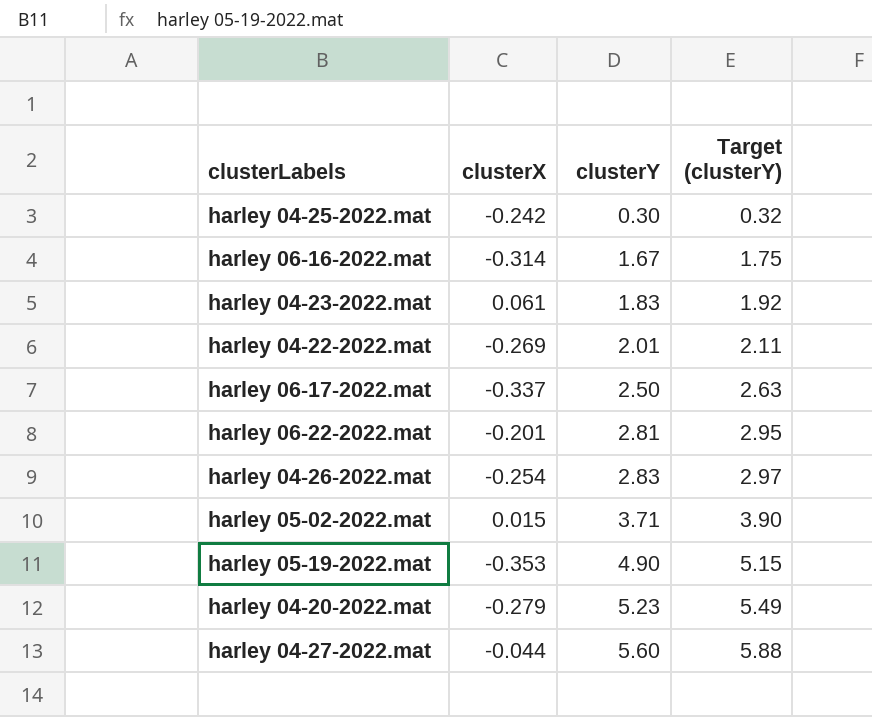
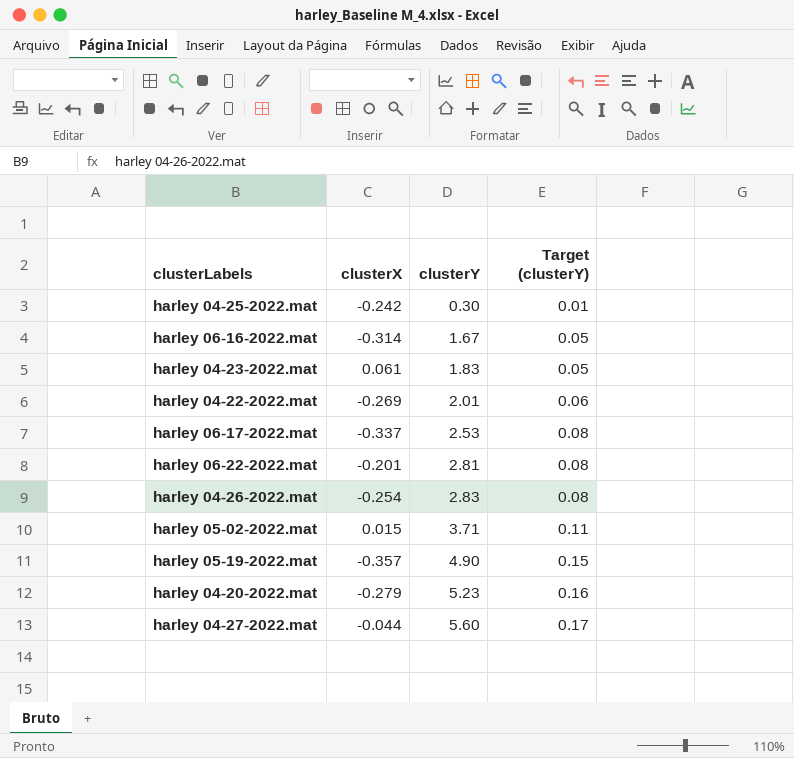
column Target (clusterY) | formula: [clusterY] * 1.05 -> [clusterY] * 0.03
harley 06-17-2022.mat | clusterY: 2.50 -> 2.53
harley 05-19-2022.mat | clusterX: -0.353 -> -0.357

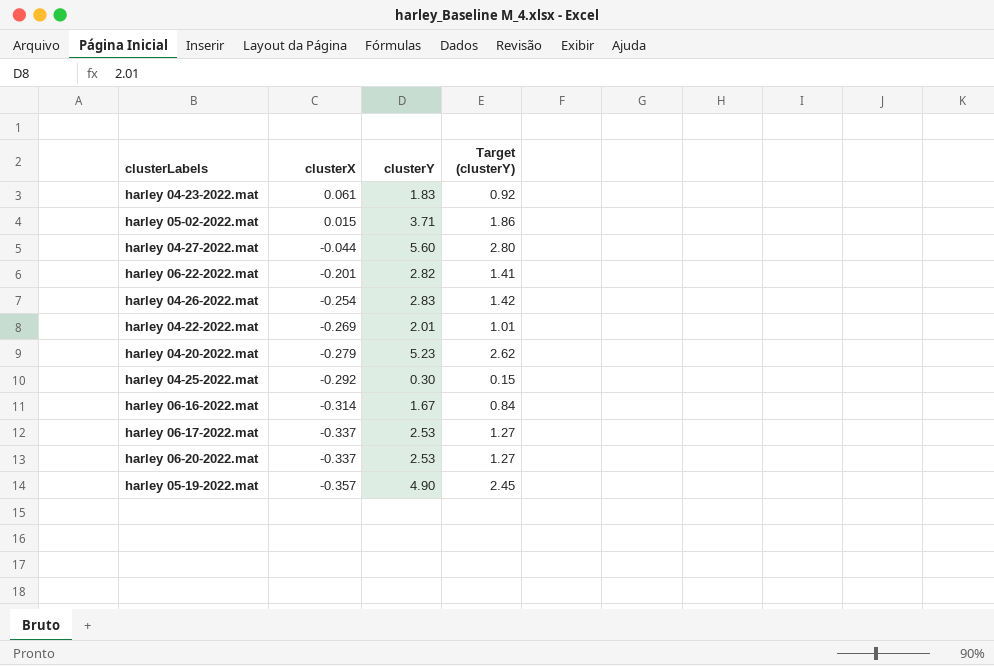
row order: clusterY ascending -> clusterX descending
column Target (clusterY) | formula: [clusterY] * 0.03 -> [clusterY] * 0.5
harley 06-22-2022.mat | clusterY: 2.81 -> 2.82
harley 04-25-2022.mat | clusterX: -0.242 -> -0.292
row harley 06-20-2022.mat: none -> -0.337 | 2.53 | 1.27

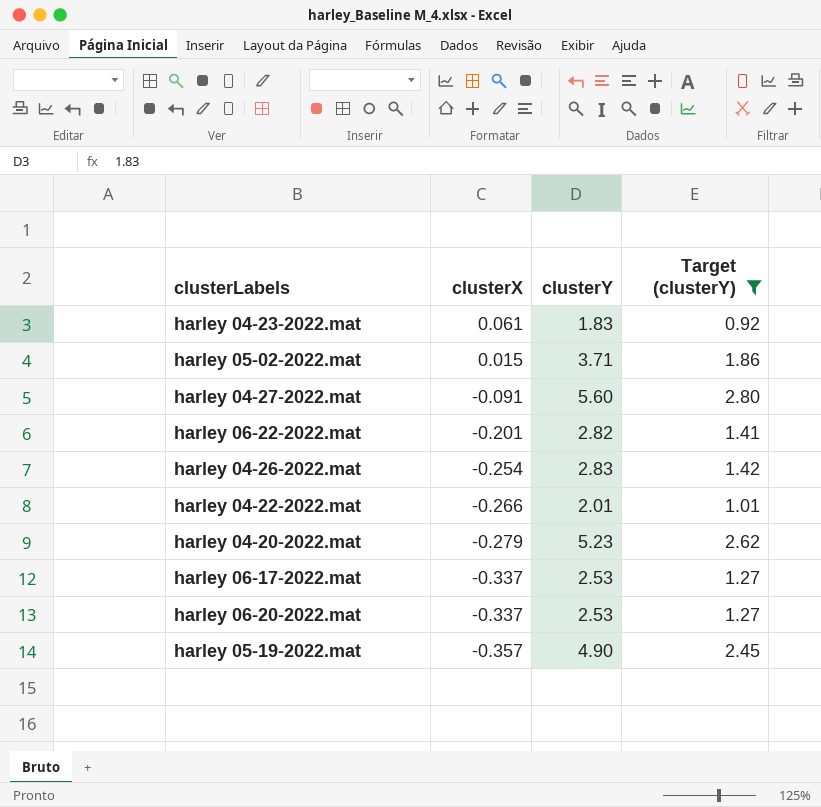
filter: none -> Target (clusterY) >= 0.92
harley 04-27-2022.mat | clusterX: -0.044 -> -0.091
harley 04-22-2022.mat | clusterX: -0.269 -> -0.266

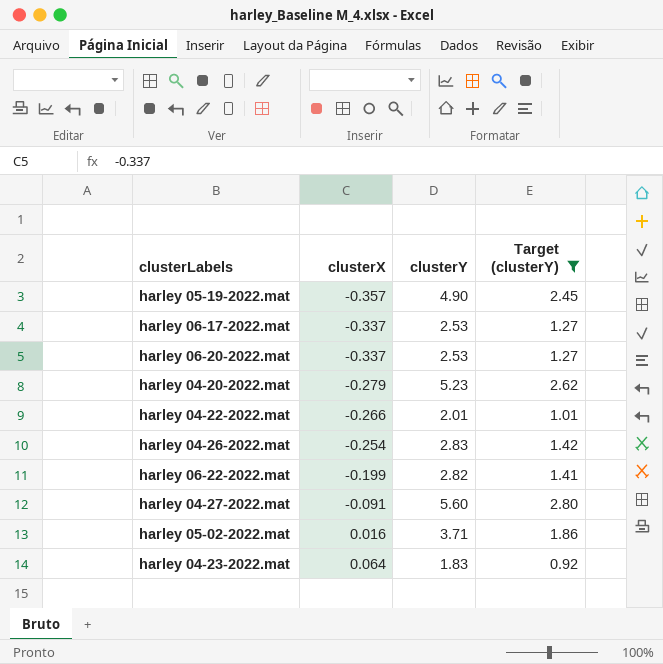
row order: clusterX descending -> clusterX ascending
harley 06-22-2022.mat | clusterX: -0.201 -> -0.199
harley 05-02-2022.mat | clusterX: 0.015 -> 0.016
harley 04-23-2022.mat | clusterX: 0.061 -> 0.064

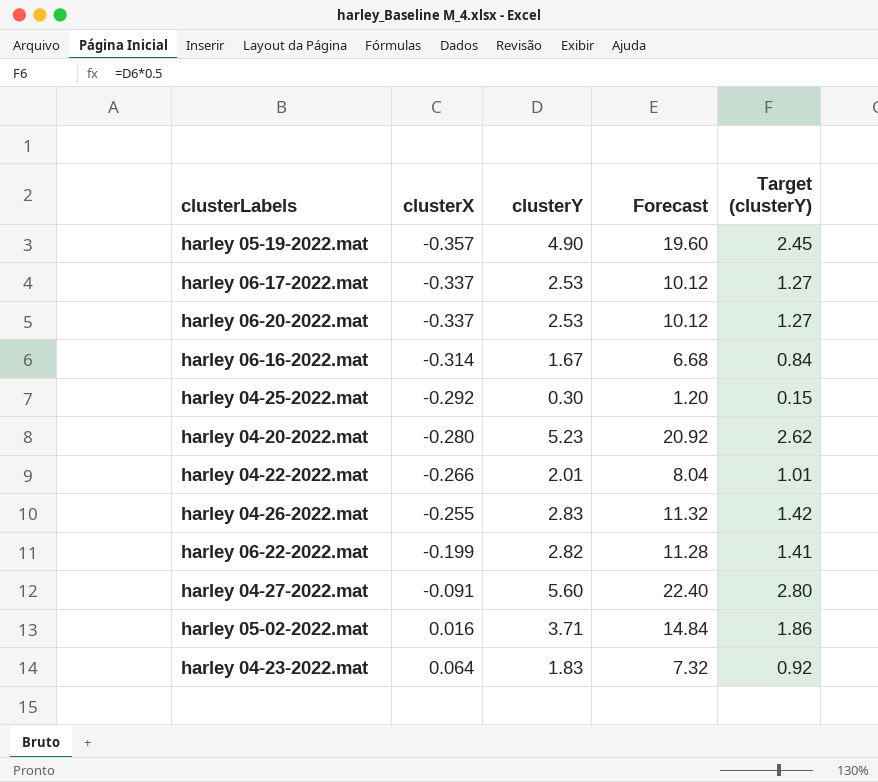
filter: Target (clusterY) >= 0.92 -> none
column Forecast | formula: none -> [clusterY] * 4
harley 04-20-2022.mat | clusterX: -0.279 -> -0.280
harley 04-26-2022.mat | clusterX: -0.254 -> -0.255

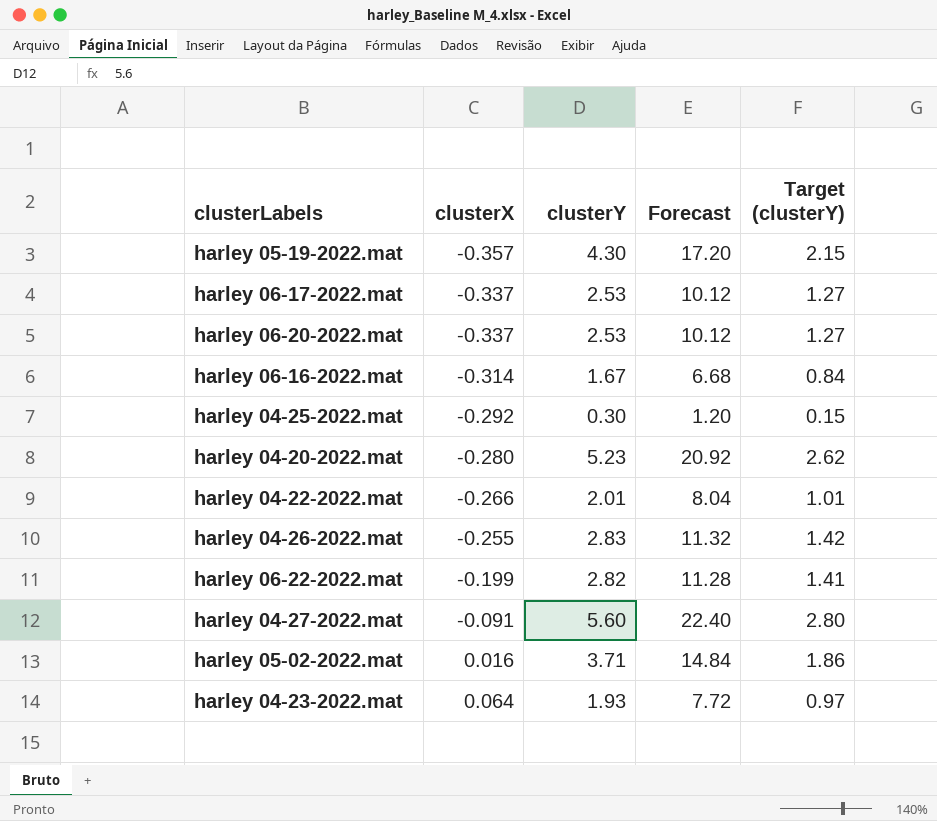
harley 05-19-2022.mat | clusterY: 4.90 -> 4.30
harley 05-19-2022.mat | Forecast: 19.60 -> 17.20
harley 05-19-2022.mat | Target (clusterY): 2.45 -> 2.15
harley 04-23-2022.mat | clusterY: 1.83 -> 1.93
harley 04-23-2022.mat | Forecast: 7.32 -> 7.72
harley 04-23-2022.mat | Target (clusterY): 0.92 -> 0.97

